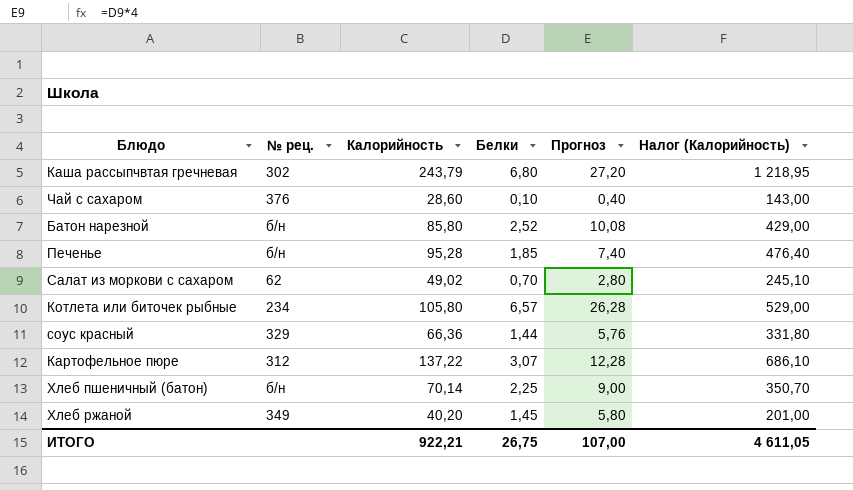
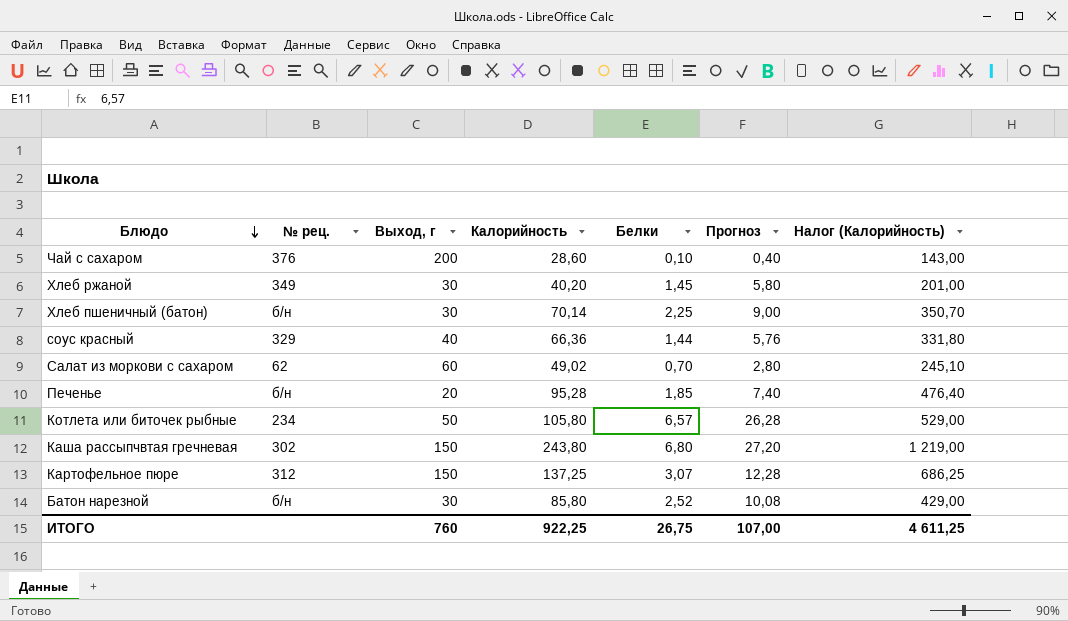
row order: none -> Блюдо descending
column Выход, г | position: none -> 3
Каша рассыпчвтая гречневая | Калорийность: 243,79 -> 243,80
Каша рассыпчвтая гречневая | Налог (Калорийность): 1 218,95 -> 1 219,00
Картофельное пюре | Калорийность: 137,22 -> 137,25
Картофельное пюре | Налог (Калорийность): 686,10 -> 686,25
ИТОГО | Калорийность: 922,21 -> 922,25
ИТОГО | Налог (Калорийность): 4 611,05 -> 4 611,25

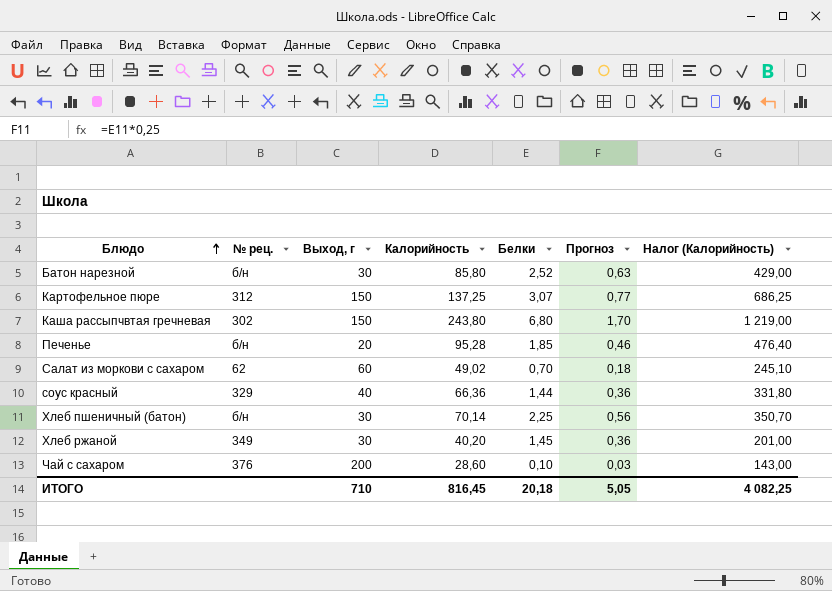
row order: Блюдо descending -> Блюдо ascending
column Прогноз | formula: [Белки] * 4 -> [Белки] * 0,25
row Котлета или биточек рыбные: 234 | 50 | 105,80 | 6,57 | 26,28 | 529,00 -> none
ИТОГО | Выход, г: 760 -> 710
ИТОГО | Калорийность: 922,25 -> 816,45
ИТОГО | Белки: 26,75 -> 20,18
ИТОГО | Прогноз: 107,00 -> 5,05
ИТОГО | Налог (Калорийность): 4 611,25 -> 4 082,25

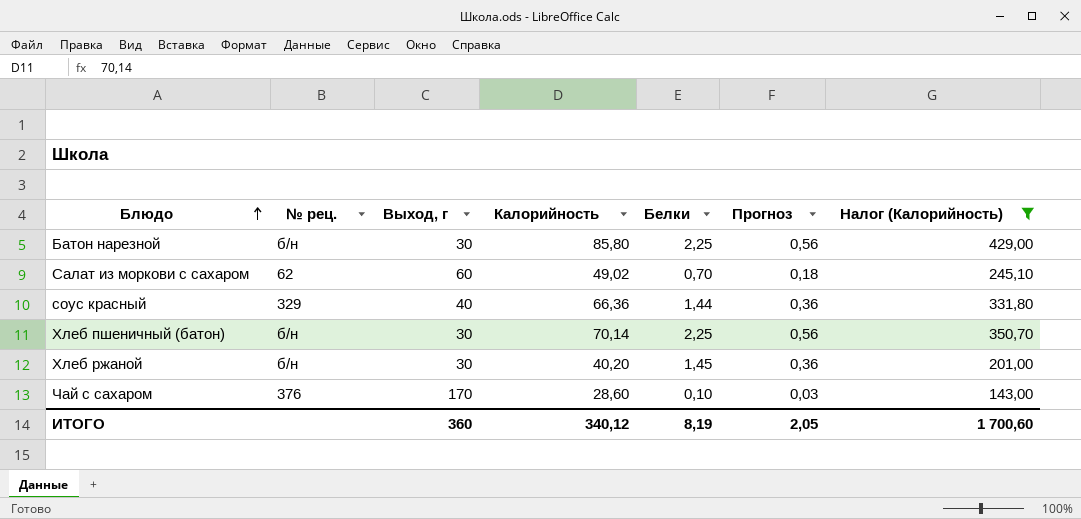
filter: none -> Налог (Калорийность) <= 429,00
Батон нарезной | Белки: 2,52 -> 2,25
Батон нарезной | Прогноз: 0,63 -> 0,56
Хлеб ржаной | № рец.: 349 -> б/н
Чай с сахаром | Выход, г: 200 -> 170
ИТОГО | Выход, г: 710 -> 360
ИТОГО | Калорийность: 816,45 -> 340,12
ИТОГО | Белки: 20,18 -> 8,19
ИТОГО | Прогноз: 5,05 -> 2,05
ИТОГО | Налог (Калорийность): 4 082,25 -> 1 700,60

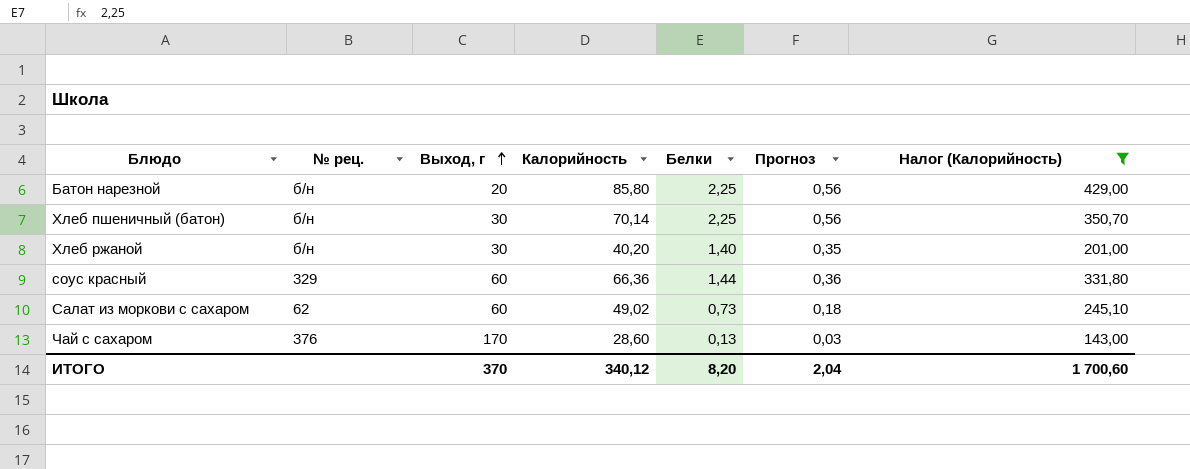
row order: Блюдо ascending -> Выход, г ascending
Батон нарезной | Выход, г: 30 -> 20
Хлеб ржаной | Белки: 1,45 -> 1,40
Хлеб ржаной | Прогноз: 0,36 -> 0,35
соус красный | Выход, г: 40 -> 60
Салат из моркови с сахаром | Белки: 0,70 -> 0,73
Чай с сахаром | Белки: 0,10 -> 0,13
ИТОГО | Выход, г: 360 -> 370
ИТОГО | Белки: 8,19 -> 8,20
ИТОГО | Прогноз: 2,05 -> 2,04

